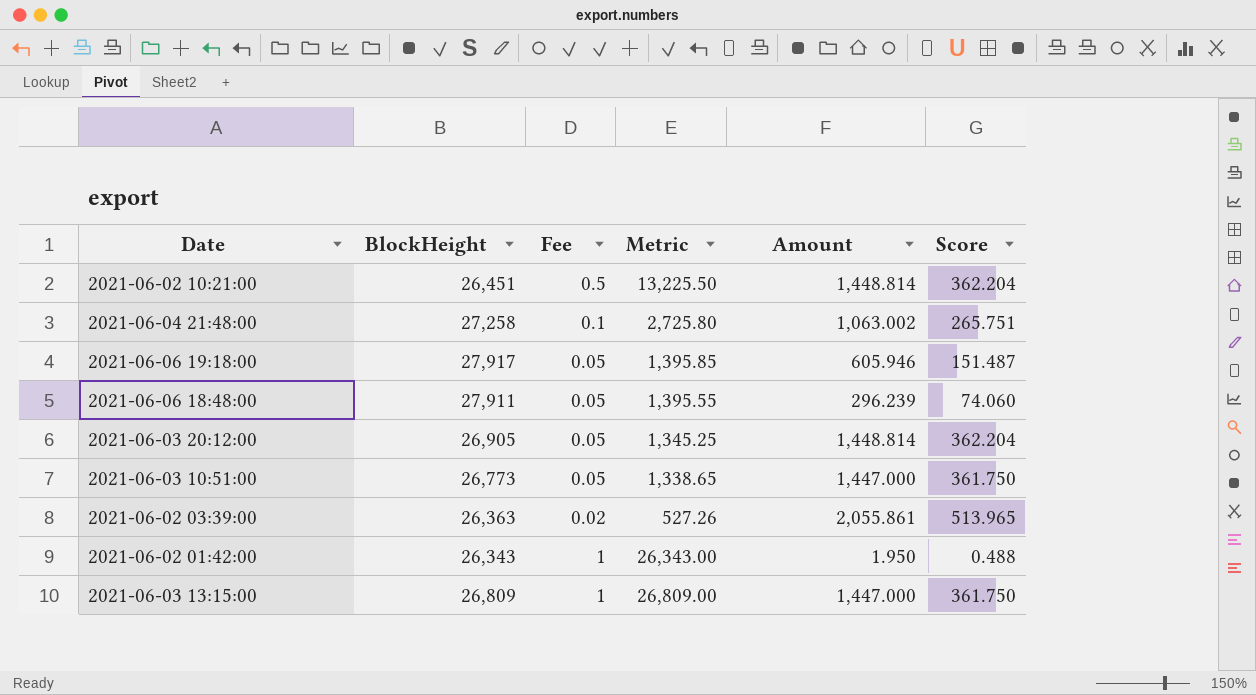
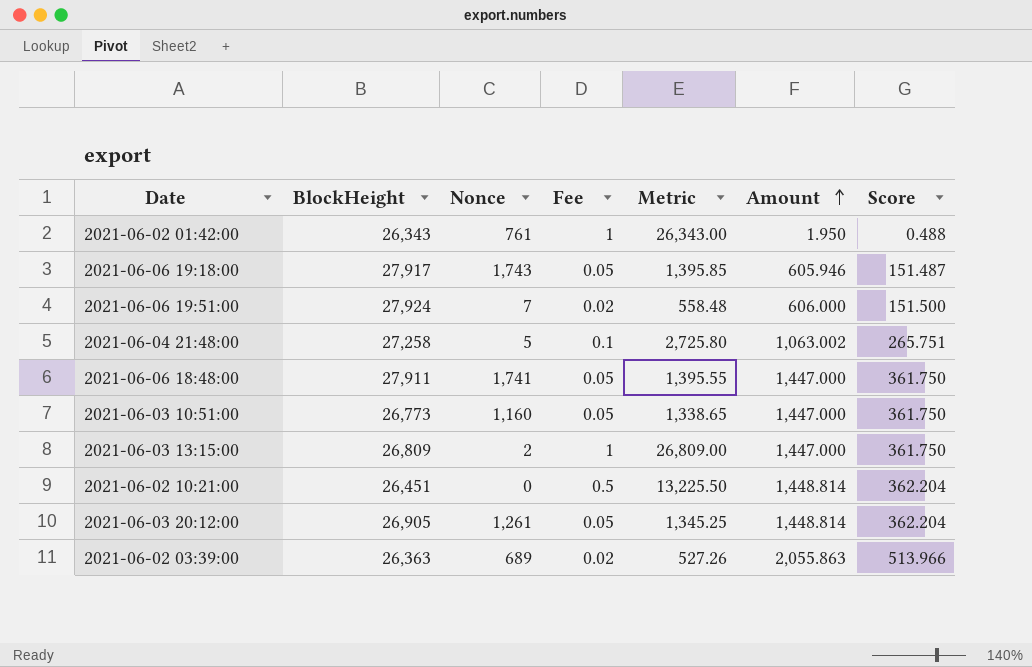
row order: none -> Amount ascending
column Nonce | position: none -> 3
row 2021-06-06 19:51:00: none -> 27,924 | 7 | 0.02 | 558.48 | 606.000 | 151.500
2021-06-06 18:48:00 | Amount: 296.239 -> 1,447.000
2021-06-06 18:48:00 | Score: 74.060 -> 361.750
2021-06-02 03:39:00 | Amount: 2,055.861 -> 2,055.863
2021-06-02 03:39:00 | Score: 513.965 -> 513.966

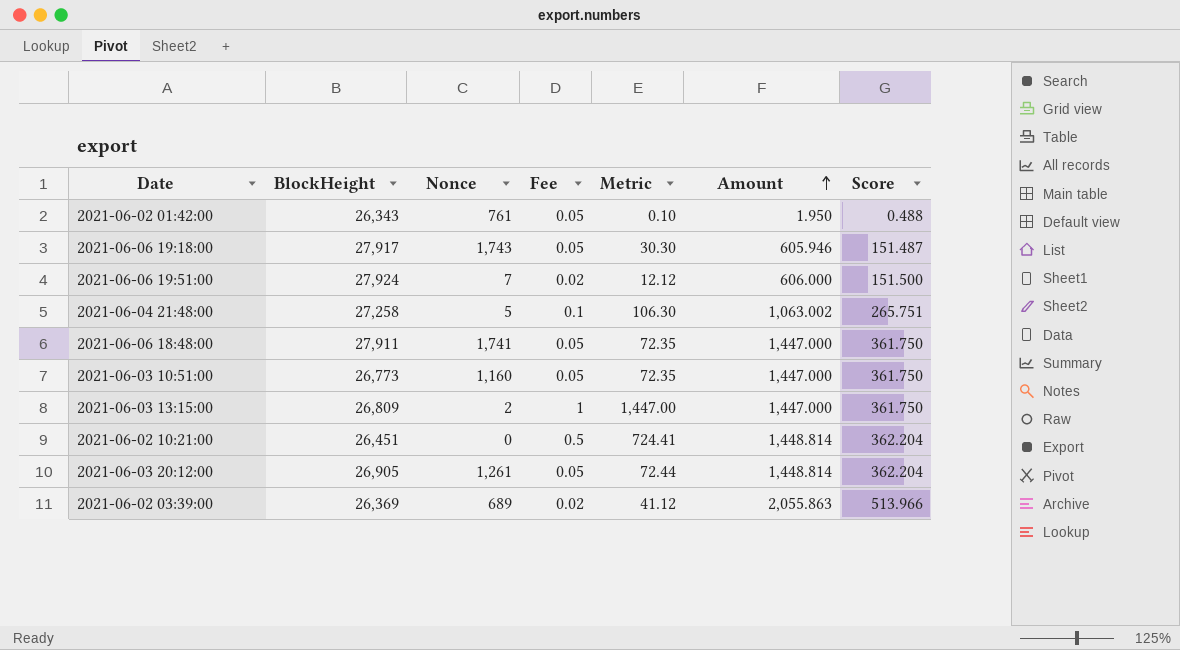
column Metric | formula: [BlockHeight] * [Fee] -> [Fee] * [Amount]
2021-06-02 01:42:00 | Fee: 1 -> 0.05
2021-06-02 03:39:00 | BlockHeight: 26,363 -> 26,369

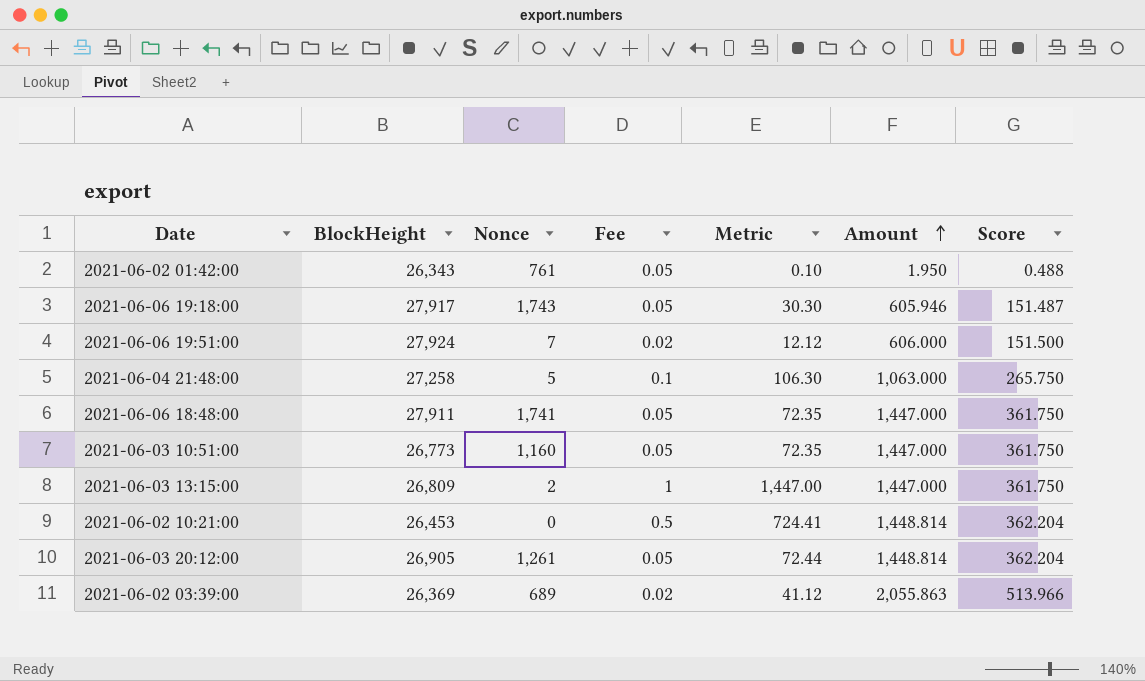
2021-06-04 21:48:00 | Amount: 1,063.002 -> 1,063.000
2021-06-04 21:48:00 | Score: 265.751 -> 265.750
2021-06-02 10:21:00 | BlockHeight: 26,451 -> 26,453

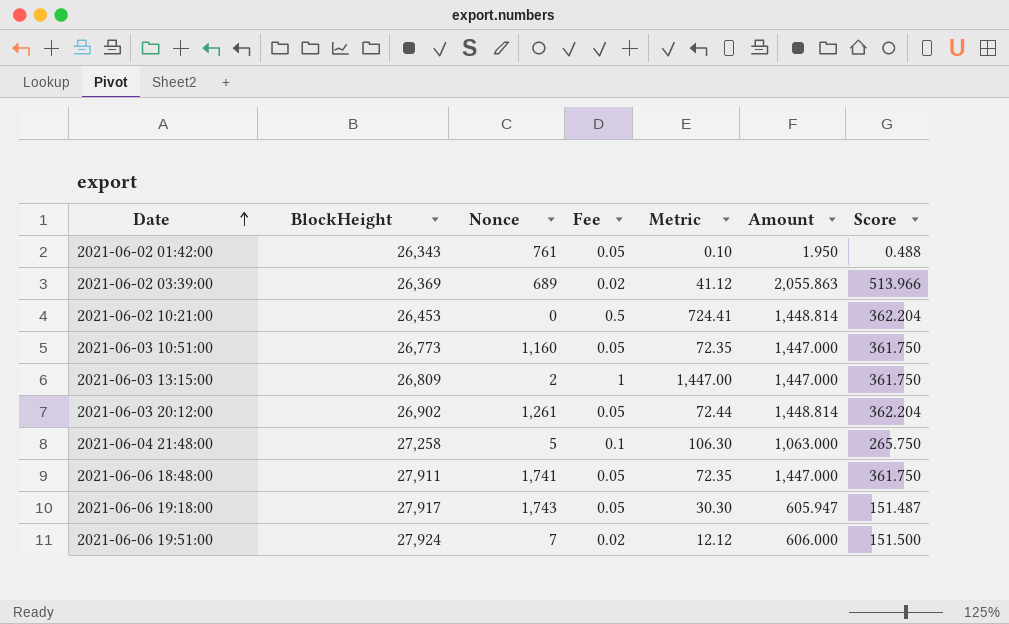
row order: Amount ascending -> Date ascending
2021-06-03 20:12:00 | BlockHeight: 26,905 -> 26,902
2021-06-06 19:18:00 | Amount: 605.946 -> 605.947

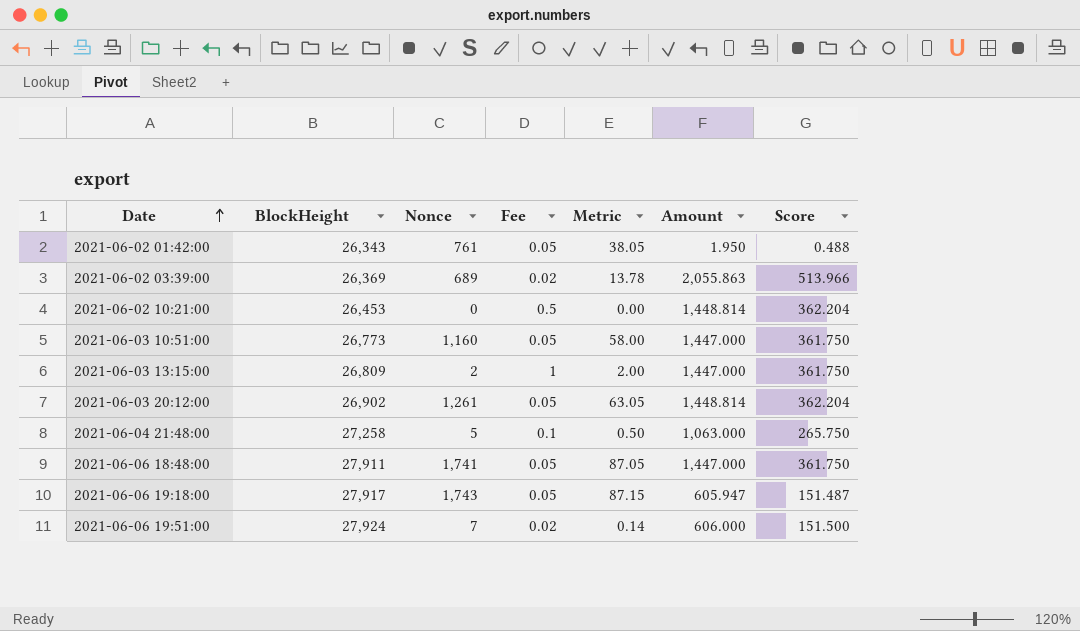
column Metric | formula: [Fee] * [Amount] -> [Nonce] * [Fee]

